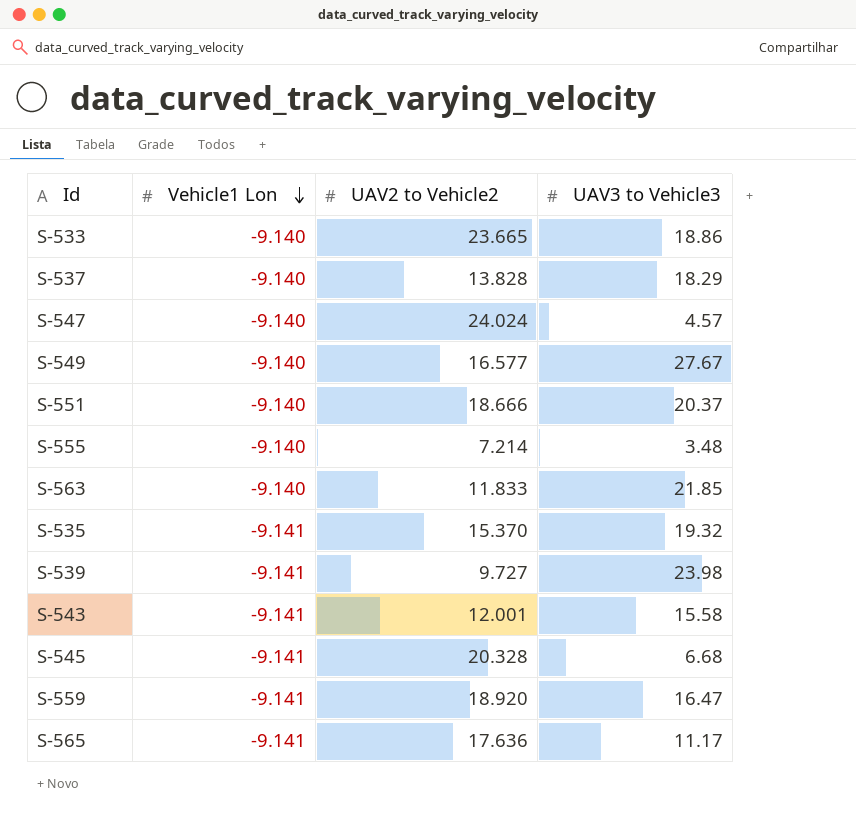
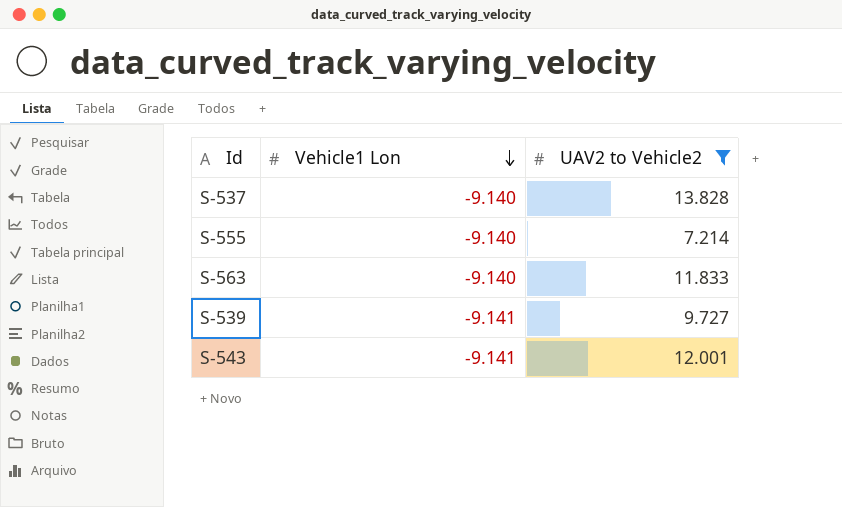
filter: none -> UAV2 to Vehicle2 <= 13.828
column UAV3 to Vehicle3 | position: 4 -> none

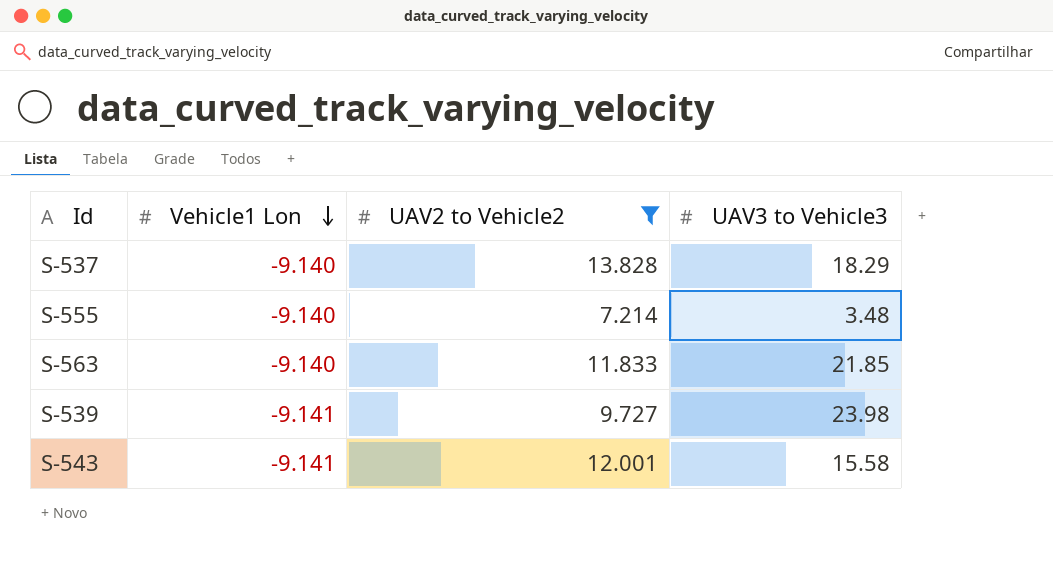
column UAV3 to Vehicle3 | position: none -> 4

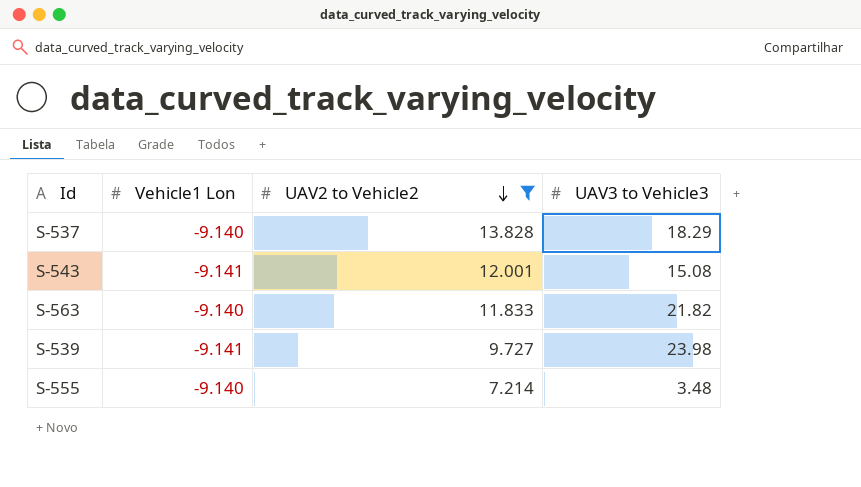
row order: Vehicle1 Lon descending -> UAV2 to Vehicle2 descending
S-543 | UAV3 to Vehicle3: 15.58 -> 15.08
S-563 | UAV3 to Vehicle3: 21.85 -> 21.82

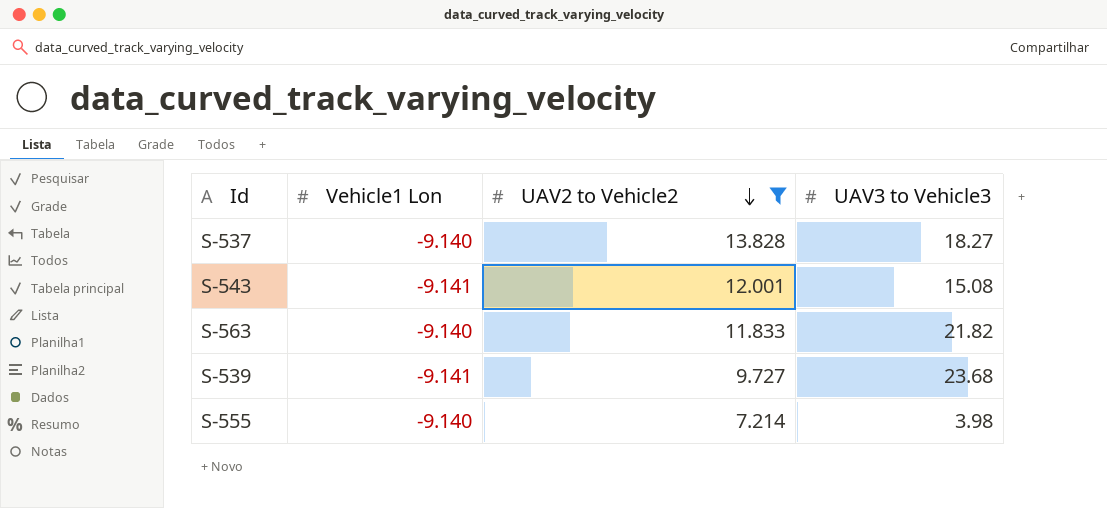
S-537 | UAV3 to Vehicle3: 18.29 -> 18.27
S-539 | UAV3 to Vehicle3: 23.98 -> 23.68
S-555 | UAV3 to Vehicle3: 3.48 -> 3.98

